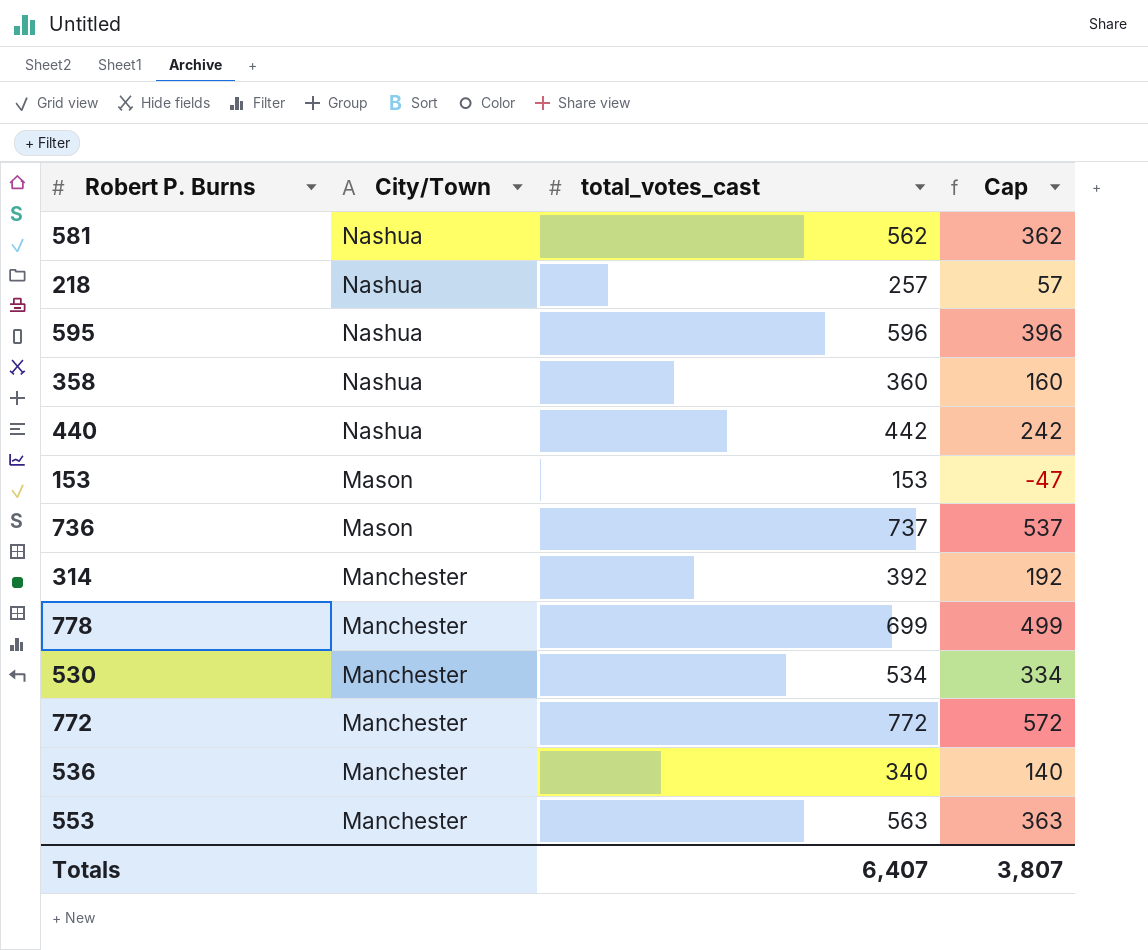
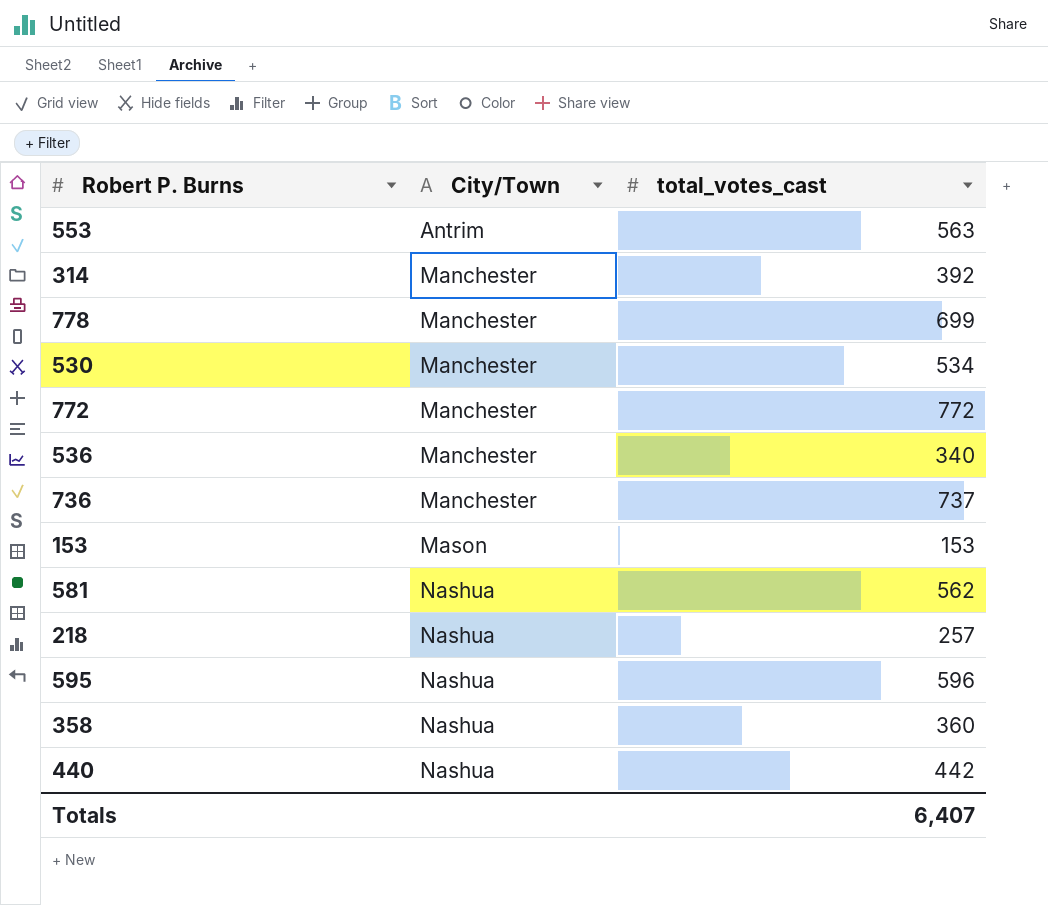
row order: City/Town descending -> City/Town ascending
column Cap | formula: [total_votes_cast] - 200 -> none
553 | City/Town: Manchester -> Antrim
736 | City/Town: Mason -> Manchester

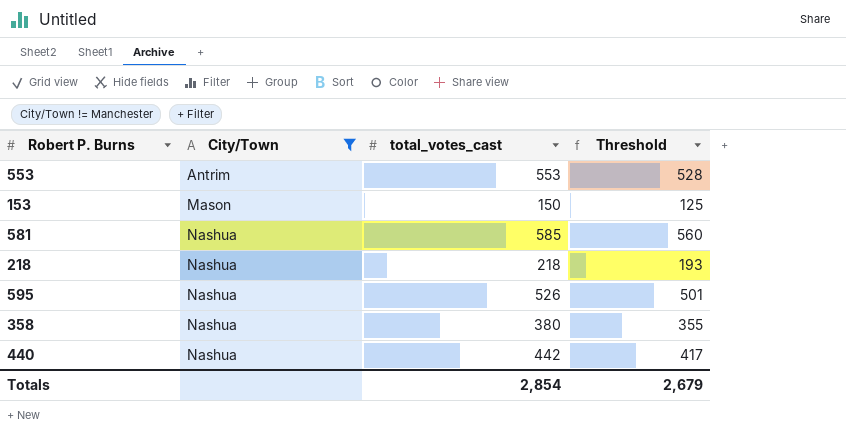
filter: none -> City/Town != Manchester
column Threshold | formula: none -> [total_votes_cast] - 25
553 | total_votes_cast: 563 -> 553
153 | total_votes_cast: 153 -> 150
581 | total_votes_cast: 562 -> 585
218 | total_votes_cast: 257 -> 218
595 | total_votes_cast: 596 -> 526
358 | total_votes_cast: 360 -> 380
Totals | total_votes_cast: 6,407 -> 2,854

